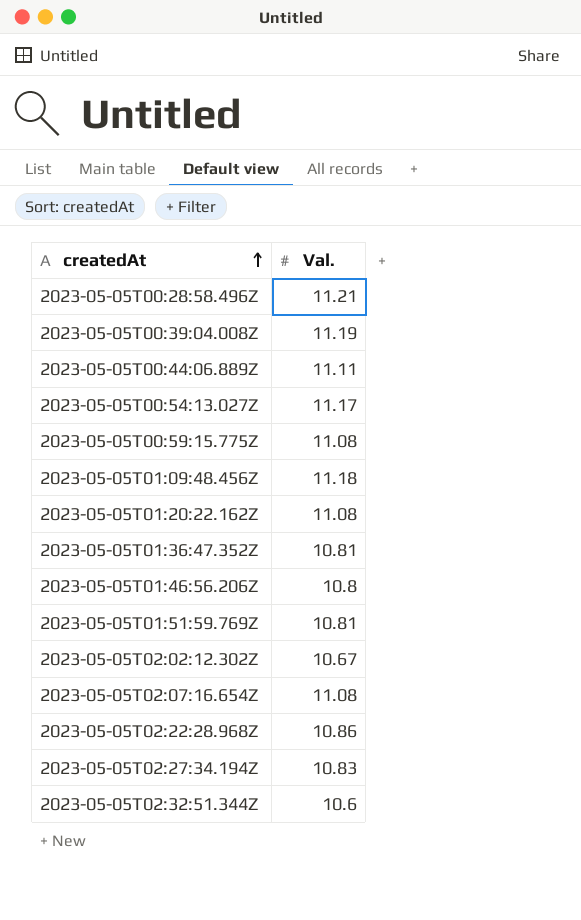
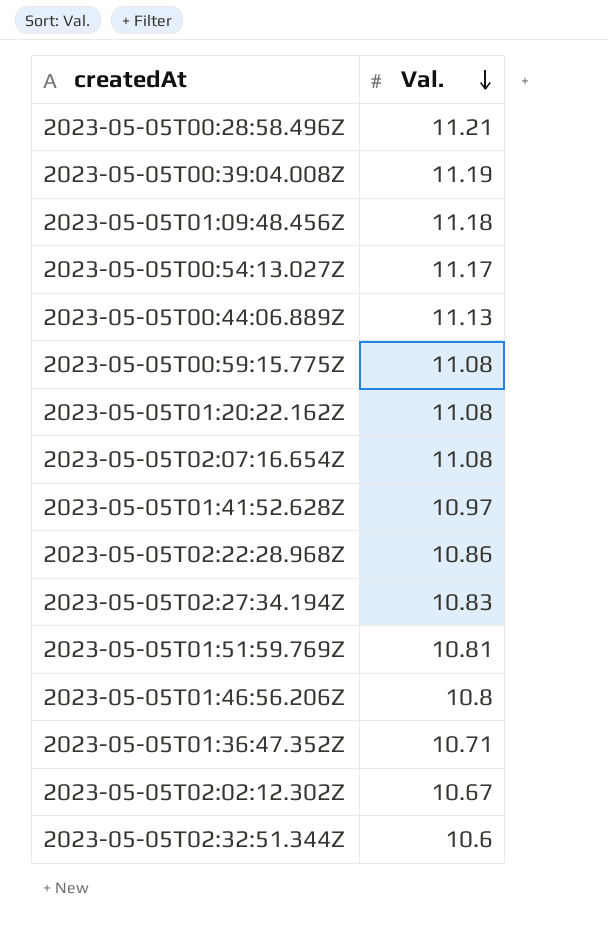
row order: createdAt ascending -> Val. descending
2023-05-05T00:44:06.889Z | Val.: 11.11 -> 11.13
row 2023-05-05T01:41:52.628Z: none -> 10.97
2023-05-05T01:36:47.352Z | Val.: 10.81 -> 10.71

